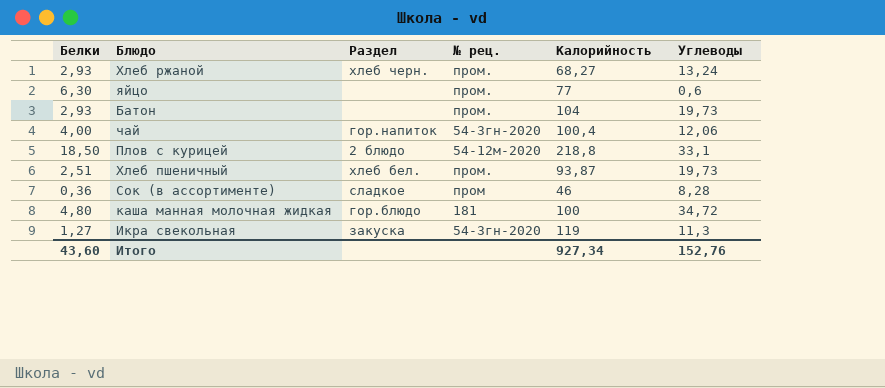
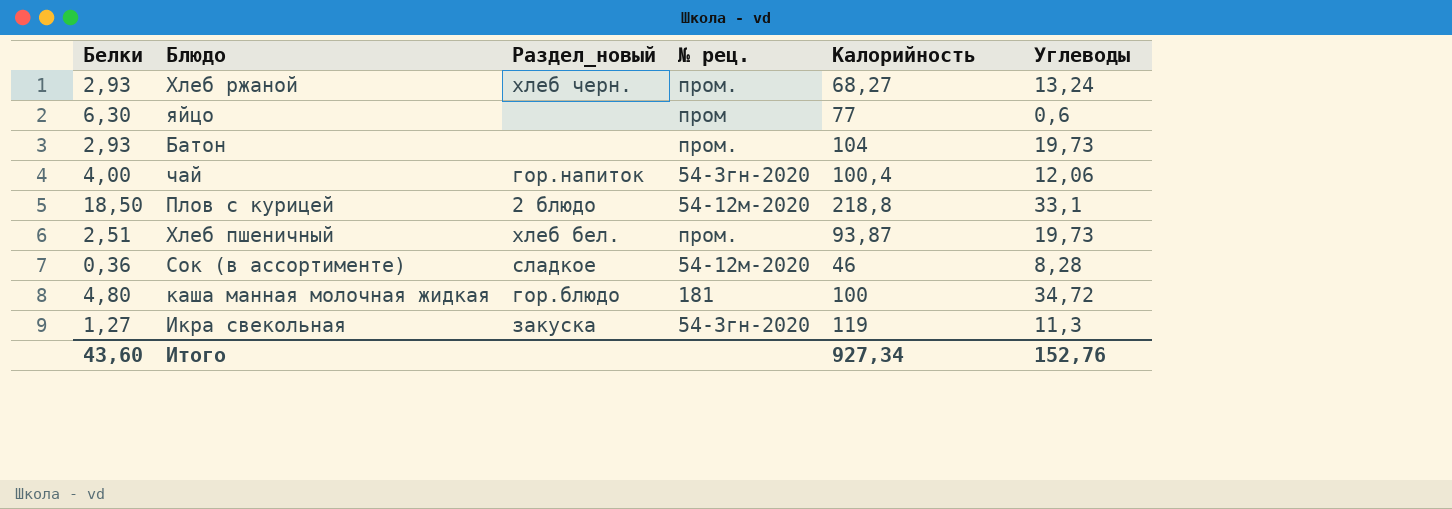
column name: Раздел -> Раздел_новый
яйцо | № рец.: пром. -> пром
Сок (в ассортименте) | № рец.: пром -> 54-12м-2020

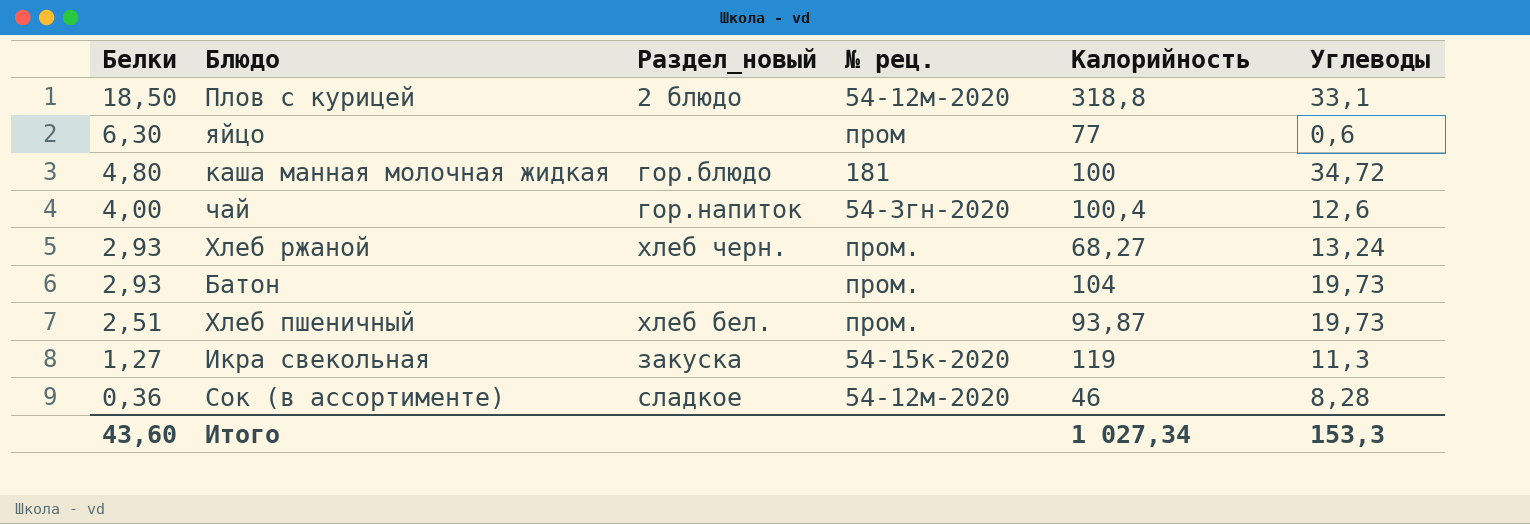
row order: none -> Белки descending
Плов с курицей | Калорийность: 218,8 -> 318,8
чай | Углеводы: 12,06 -> 12,6
Икра свекольная | № рец.: 54-3гн-2020 -> 54-15к-2020
Итого | Калорийность: 927,34 -> 1 027,34
Итого | Углеводы: 152,76 -> 153,3

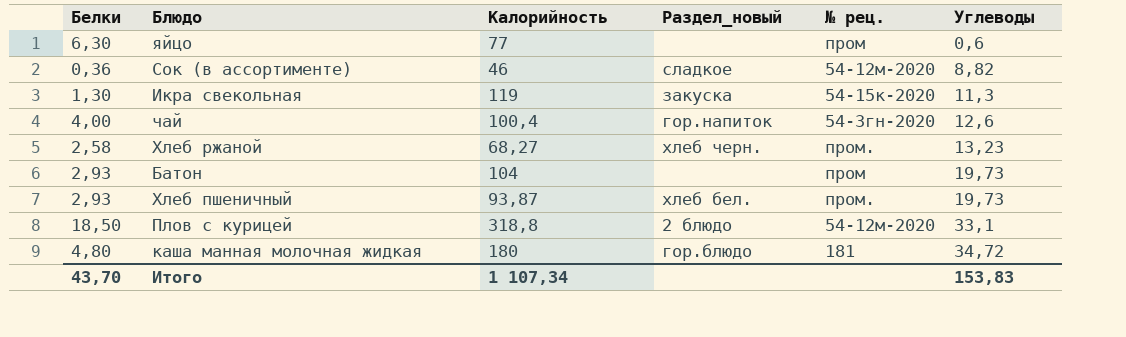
row order: Белки descending -> Углеводы ascending
column Калорийность | position: 5 -> 3
Сок (в ассортименте) | Углеводы: 8,28 -> 8,82
Икра свекольная | Белки: 1,27 -> 1,30
Хлеб ржаной | Белки: 2,93 -> 2,58
Хлеб ржаной | Углеводы: 13,24 -> 13,23
Батон | № рец.: пром. -> пром
Хлеб пшеничный | Белки: 2,51 -> 2,93
каша манная молочная жидкая | Калорийность: 100 -> 180
Итого | Белки: 43,60 -> 43,70
Итого | Калорийность: 1 027,34 -> 1 107,34
Итого | Углеводы: 153,3 -> 153,83

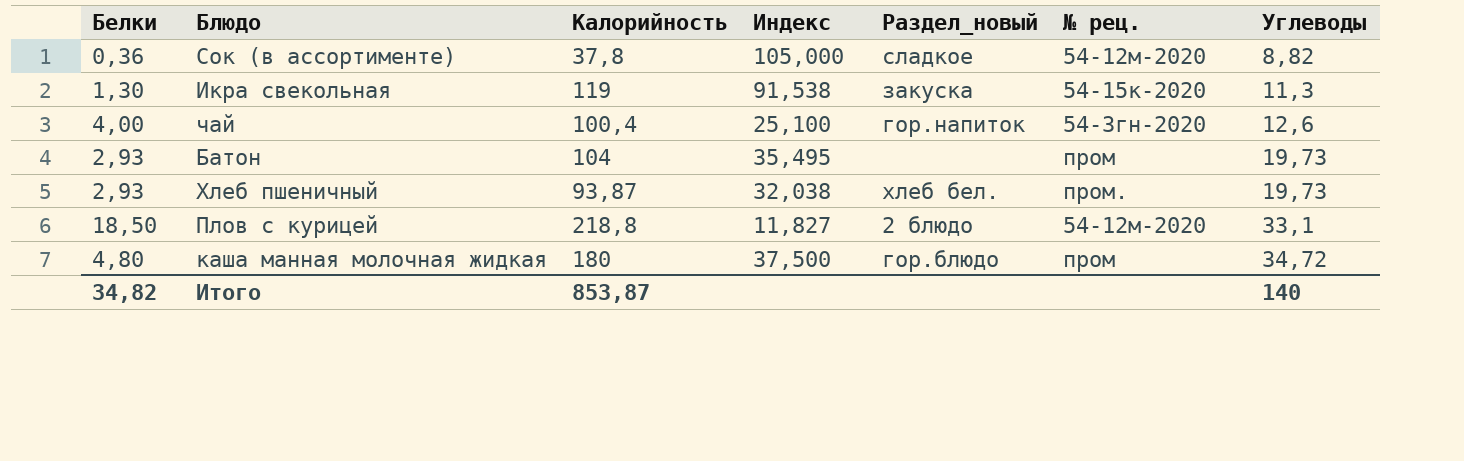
column Индекс | formula: none -> [Калорийность] / [Белки]
row яйцо: 6,30 | 77 | none | пром | 0,6 -> none
row Хлеб ржаной: 2,58 | 68,27 | хлеб черн. | пром. | 13,23 -> none
Сок (в ассортименте) | Калорийность: 46 -> 37,8
Плов с курицей | Калорийность: 318,8 -> 218,8
каша манная молочная жидкая | № рец.: 181 -> пром
Итого | Белки: 43,70 -> 34,82
Итого | Калорийность: 1 107,34 -> 853,87
Итого | Углеводы: 153,83 -> 140

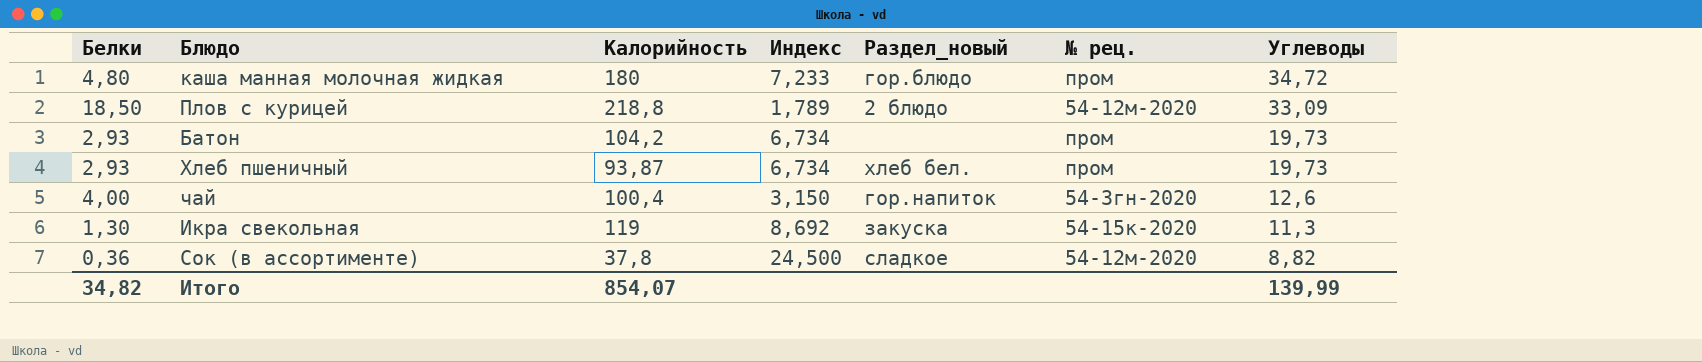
row order: Углеводы ascending -> Углеводы descending
column Индекс | formula: [Калорийность] / [Белки] -> [Углеводы] / [Белки]
Плов с курицей | Углеводы: 33,1 -> 33,09
Батон | Калорийность: 104 -> 104,2
Хлеб пшеничный | № рец.: пром. -> пром
Итого | Калорийность: 853,87 -> 854,07
Итого | Углеводы: 140 -> 139,99

